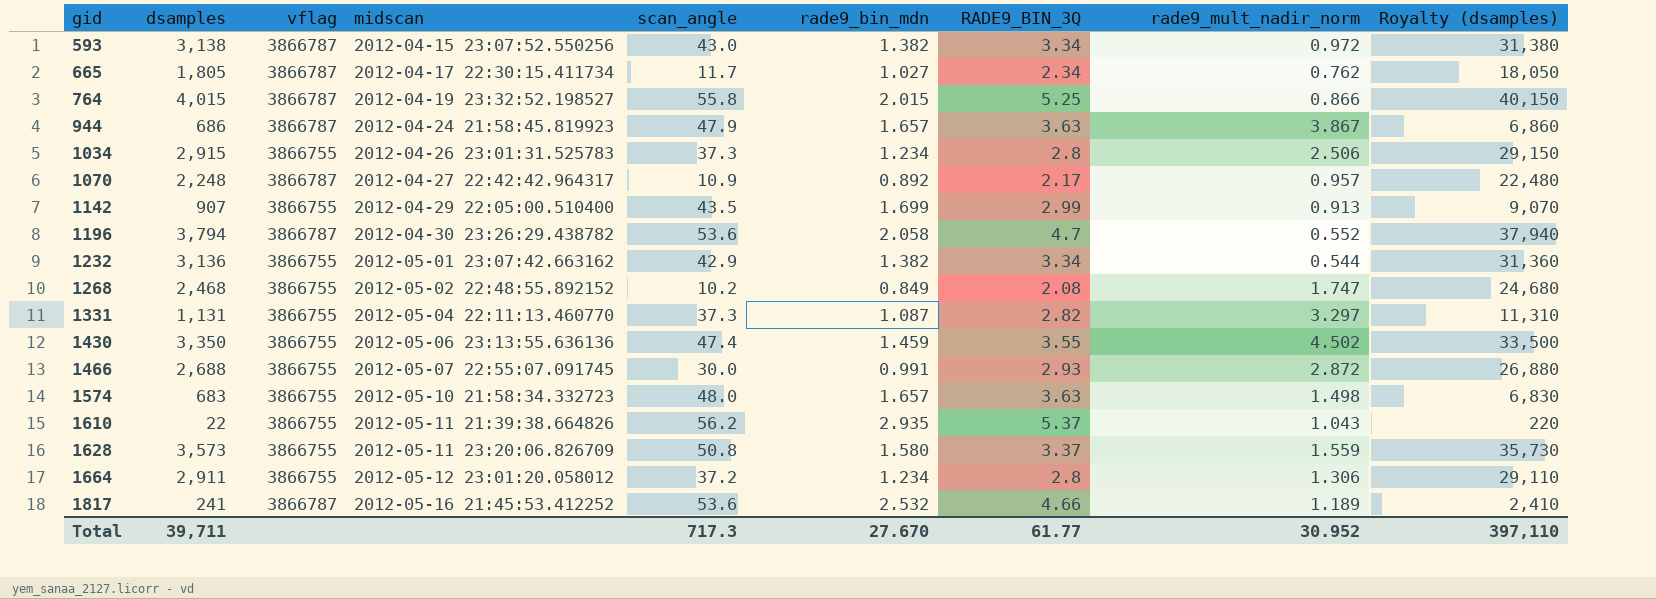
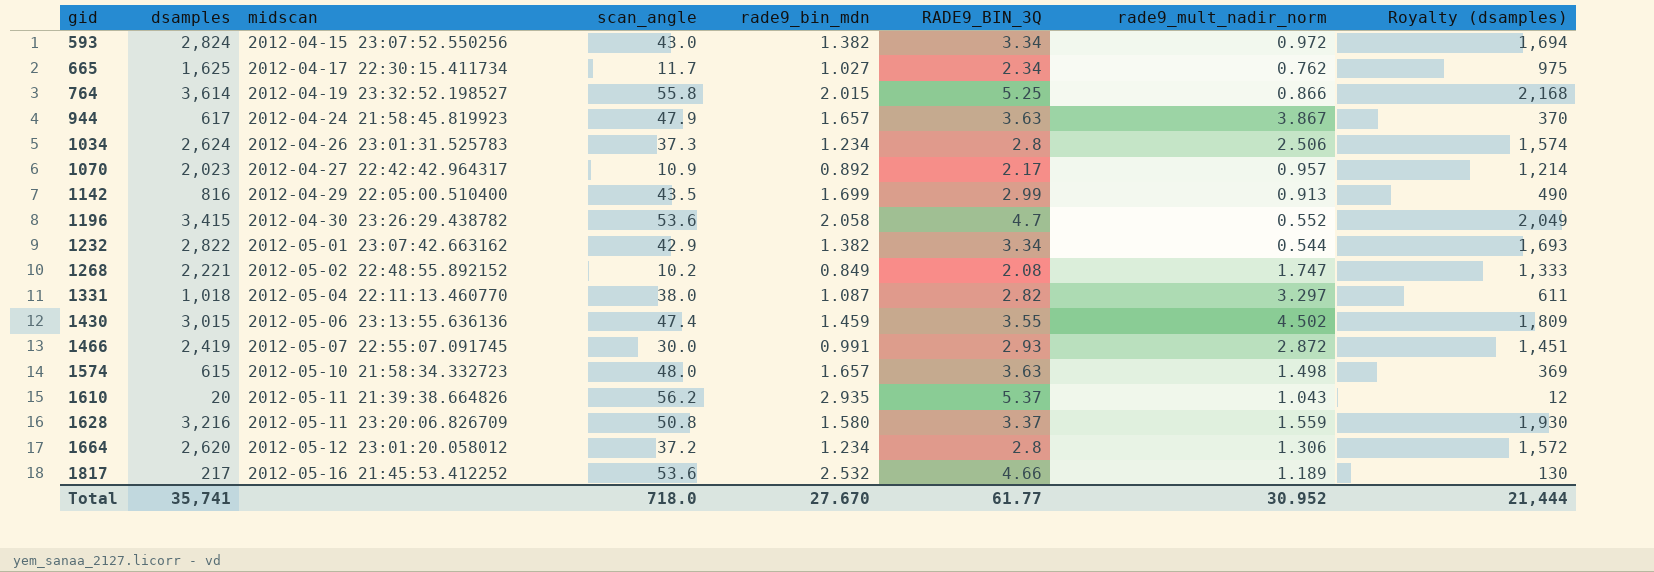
column vflag | position: 3 -> none
column Royalty (dsamples) | formula: [dsamples] * 10 -> [dsamples] * 0.6
593 | dsamples: 3,138 -> 2,824
665 | dsamples: 1,805 -> 1,625
764 | dsamples: 4,015 -> 3,614
944 | dsamples: 686 -> 617
1034 | dsamples: 2,915 -> 2,624
1070 | dsamples: 2,248 -> 2,023
1142 | dsamples: 907 -> 816
1196 | dsamples: 3,794 -> 3,415
1232 | dsamples: 3,136 -> 2,822
1268 | dsamples: 2,468 -> 2,221
1331 | dsamples: 1,131 -> 1,018
1331 | scan_angle: 37.3 -> 38.0
1430 | dsamples: 3,350 -> 3,015
1466 | dsamples: 2,688 -> 2,419
1574 | dsamples: 683 -> 615
1610 | dsamples: 22 -> 20
1628 | dsamples: 3,573 -> 3,216
1664 | dsamples: 2,911 -> 2,620
1817 | dsamples: 241 -> 217
Total | dsamples: 39,711 -> 35,741
Total | scan_angle: 717.3 -> 718.0
Total | Royalty (dsamples): 397,110 -> 21,444

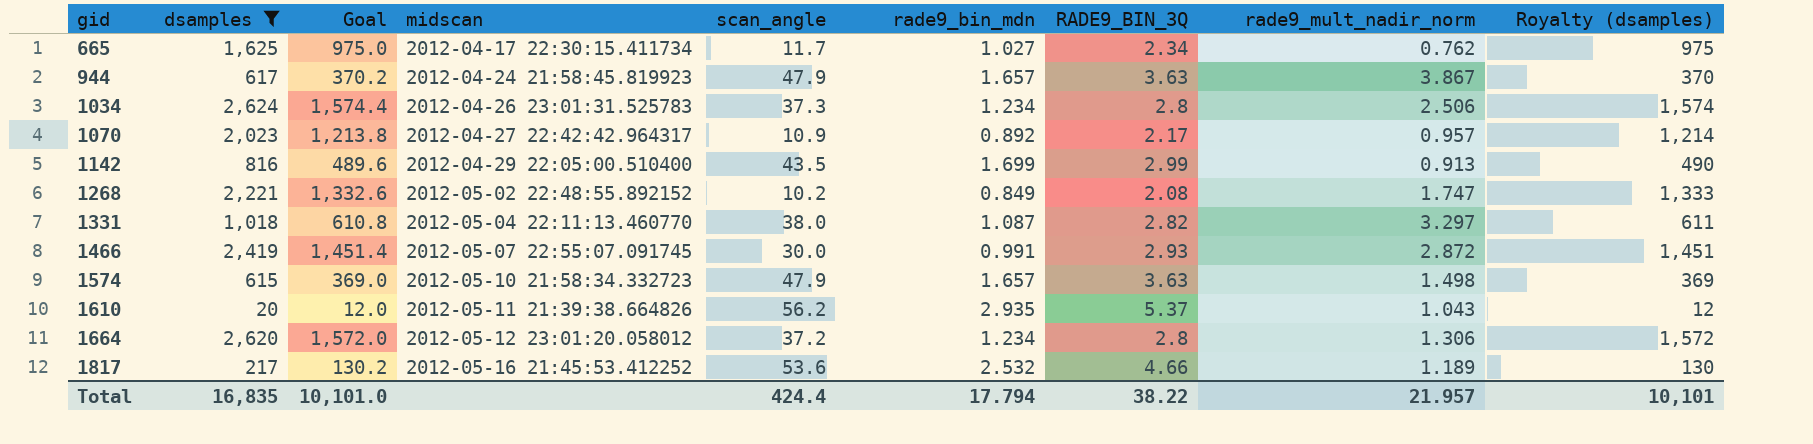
filter: none -> dsamples <= 2,624
column Goal | formula: none -> [dsamples] * 0.6
1574 | scan_angle: 48.0 -> 47.9
Total | dsamples: 35,741 -> 16,835
Total | scan_angle: 718.0 -> 424.4
Total | rade9_bin_mdn: 27.670 -> 17.794
Total | RADE9_BIN_3Q: 61.77 -> 38.22
Total | rade9_mult_nadir_norm: 30.952 -> 21.957
Total | Royalty (dsamples): 21,444 -> 10,101

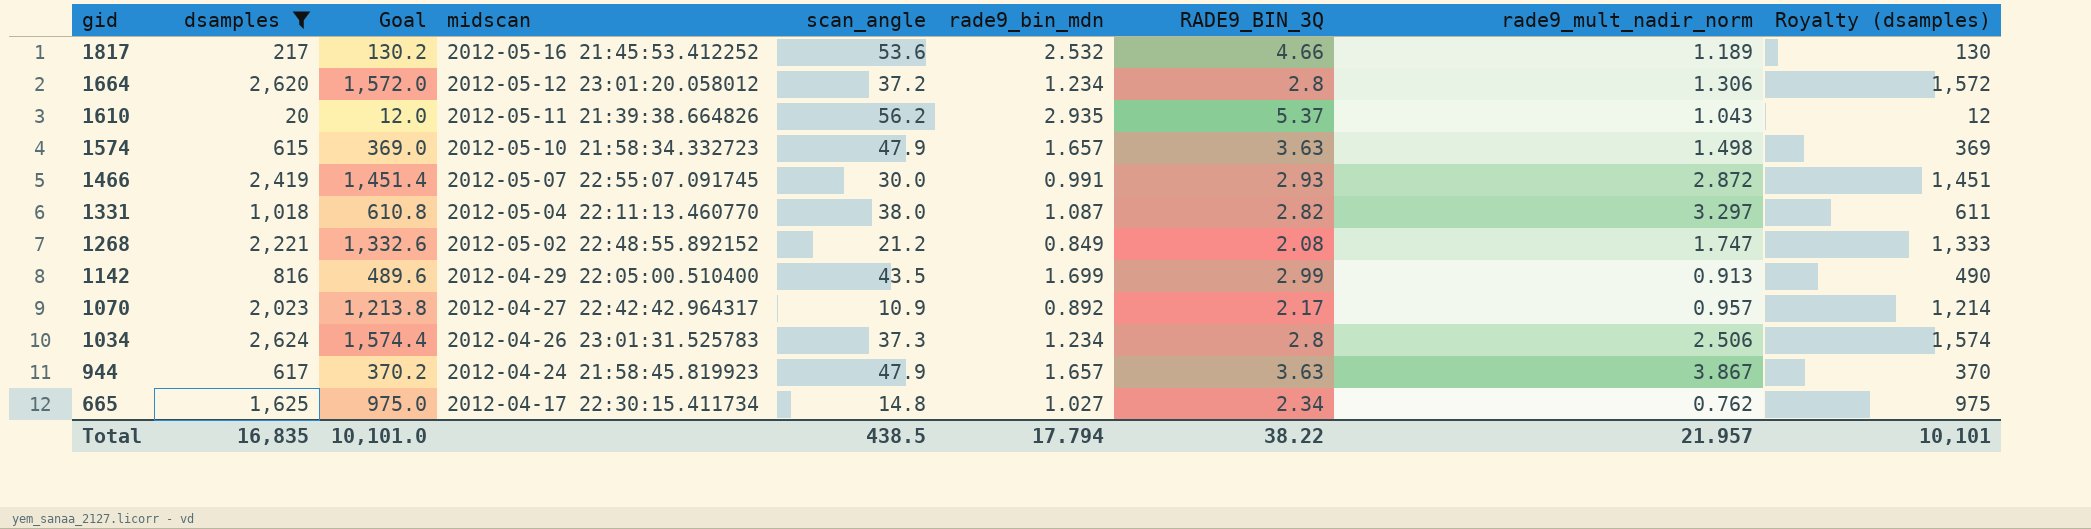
row order: gid ascending -> gid descending
1268 | scan_angle: 10.2 -> 21.2
665 | scan_angle: 11.7 -> 14.8
Total | scan_angle: 424.4 -> 438.5

